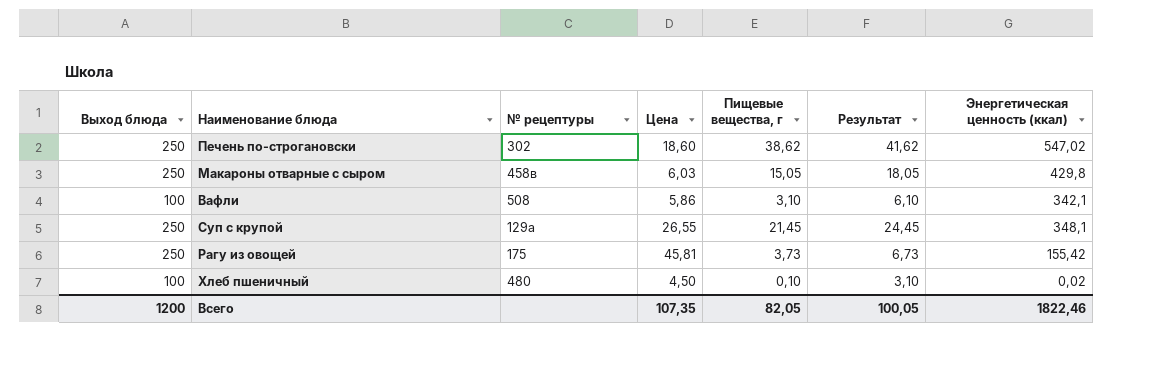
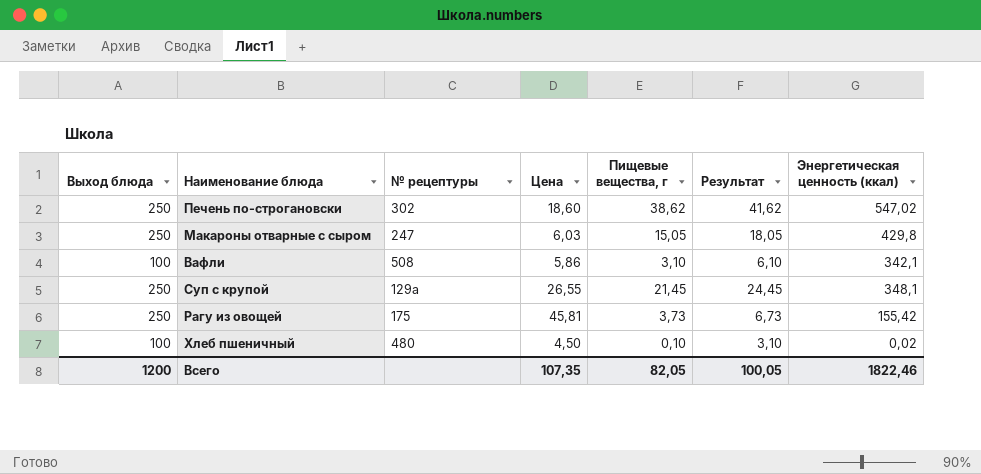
Макароны отварные с сыром | № рецептуры: 458в -> 247

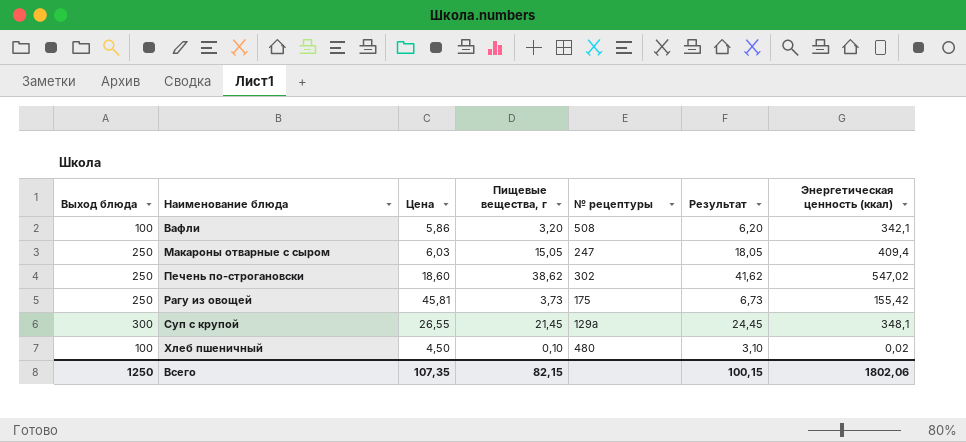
row order: none -> Наименование блюда ascending
column № рецептуры | position: 3 -> 5
Вафли | Пищевые вещества, г: 3,10 -> 3,20
Вафли | Результат: 6,10 -> 6,20
Макароны отварные с сыром | Энергетическая ценность (ккал): 429,8 -> 409,4
Суп с крупой | Выход блюда: 250 -> 300
Всего | Выход блюда: 1200 -> 1250
Всего | Пищевые вещества, г: 82,05 -> 82,15
Всего | Результат: 100,05 -> 100,15
Всего | Энергетическая ценность (ккал): 1822,46 -> 1802,06

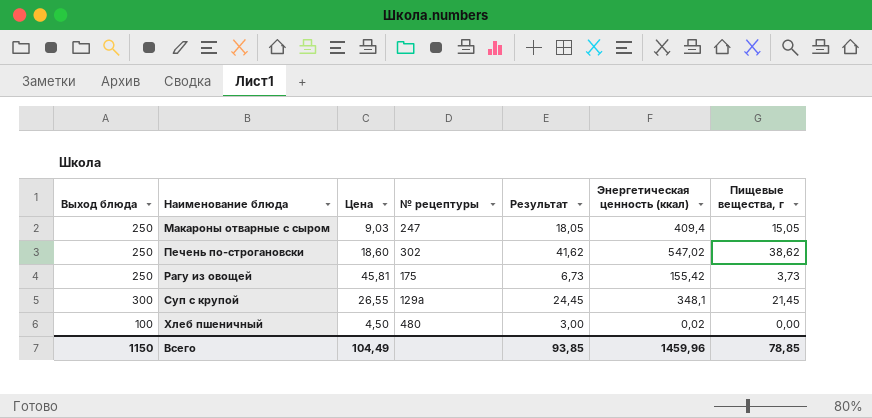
column Пищевые вещества, г | position: 4 -> 7
row Вафли: 100 | 5,86 | 3,20 | 508 | 6,20 | 342,1 -> none
Макароны отварные с сыром | Цена: 6,03 -> 9,03
Хлеб пшеничный | Результат: 3,10 -> 3,00
Хлеб пшеничный | Пищевые вещества, г: 0,10 -> 0,00
Всего | Выход блюда: 1250 -> 1150
Всего | Цена: 107,35 -> 104,49
Всего | Результат: 100,15 -> 93,85
Всего | Энергетическая ценность (ккал): 1802,06 -> 1459,96
Всего | Пищевые вещества, г: 82,15 -> 78,85

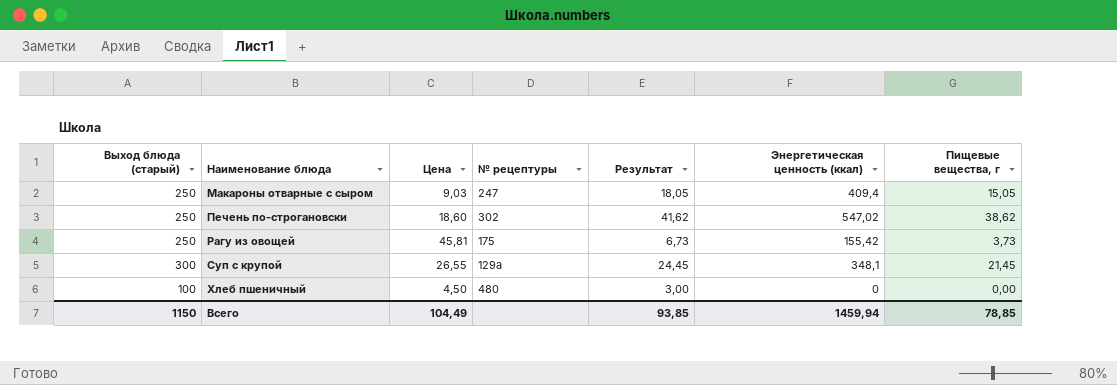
column name: Выход блюда -> Выход блюда (старый)
Хлеб пшеничный | Энергетическая ценность (ккал): 0,02 -> 0
Всего | Энергетическая ценность (ккал): 1459,96 -> 1459,94

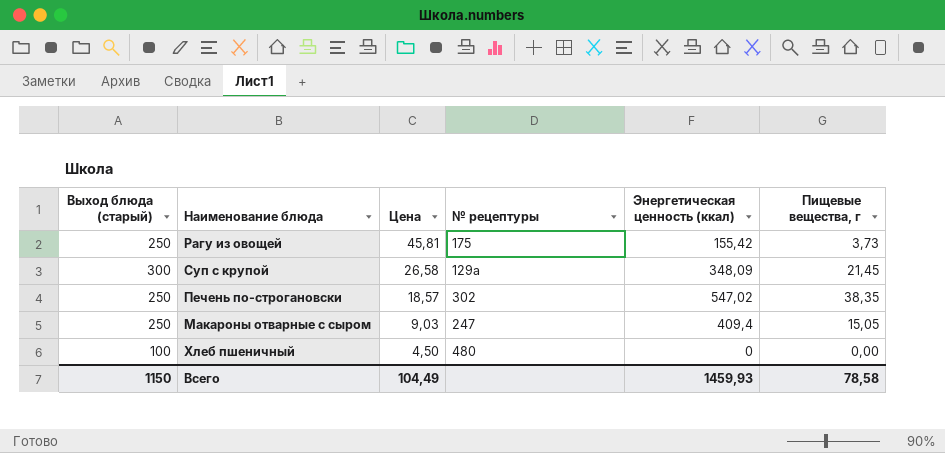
row order: Наименование блюда ascending -> Цена descending
column Результат | formula: [Пищевые вещества, г] + 3 -> none
Суп с крупой | Цена: 26,55 -> 26,58
Суп с крупой | Энергетическая ценность (ккал): 348,1 -> 348,09
Печень по-строгановски | Цена: 18,60 -> 18,57
Печень по-строгановски | Пищевые вещества, г: 38,62 -> 38,35
Всего | Энергетическая ценность (ккал): 1459,94 -> 1459,93
Всего | Пищевые вещества, г: 78,85 -> 78,58

